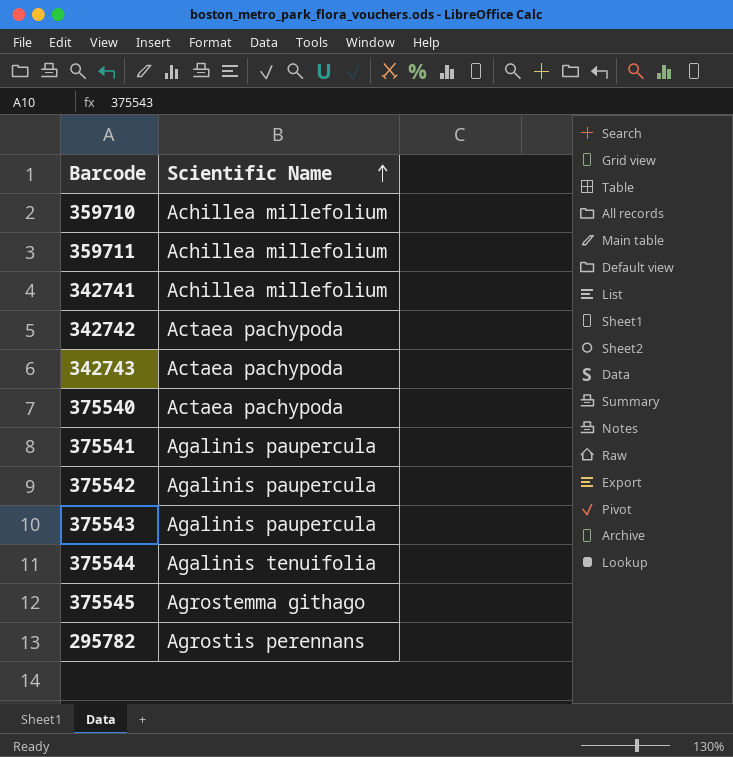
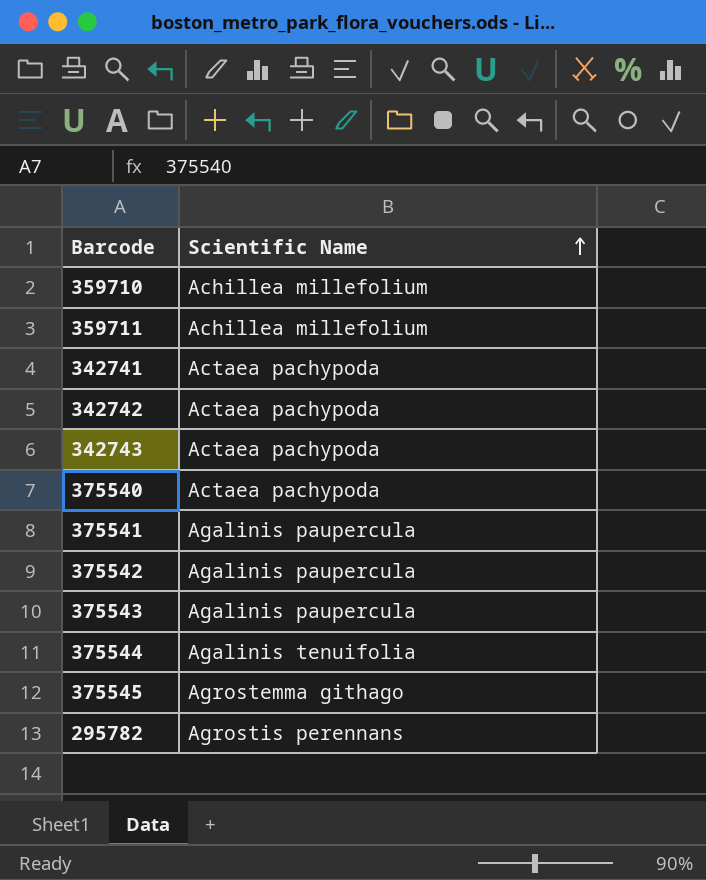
342741 | Scientific Name: Achillea millefolium -> Actaea pachypoda

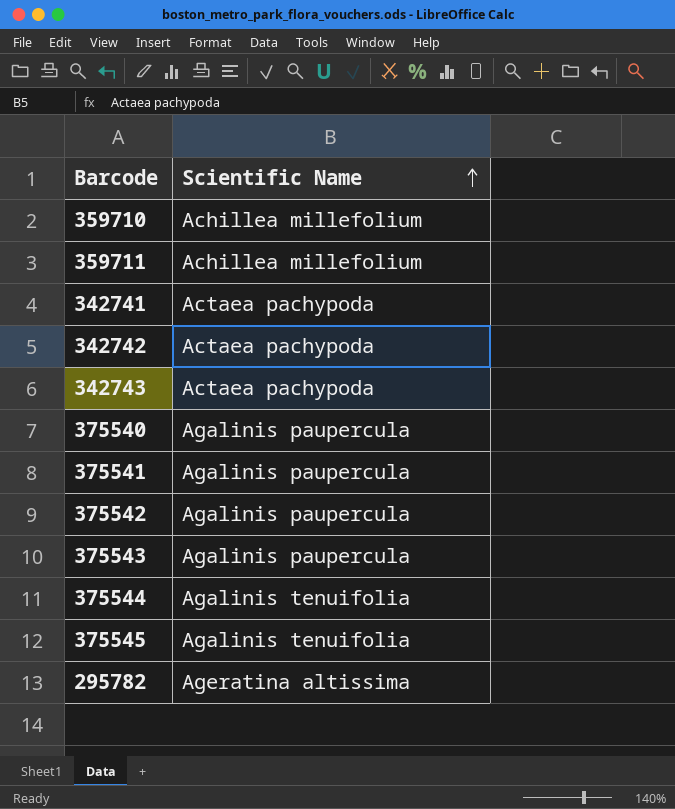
375540 | Scientific Name: Actaea pachypoda -> Agalinis paupercula
375545 | Scientific Name: Agrostemma githago -> Agalinis tenuifolia
295782 | Scientific Name: Agrostis perennans -> Ageratina altissima

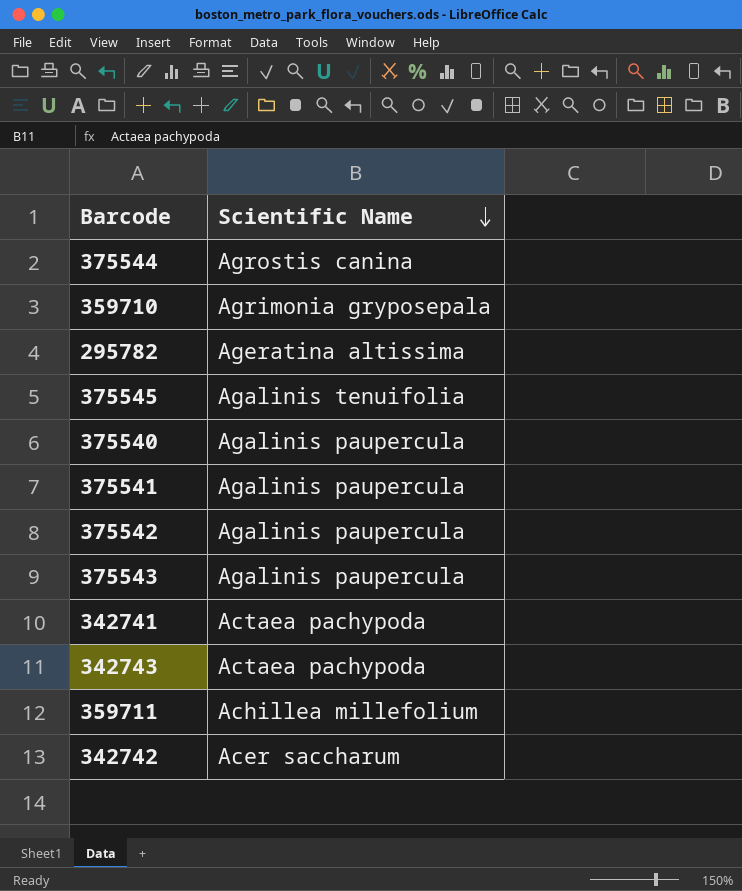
row order: Scientific Name ascending -> Scientific Name descending
375544 | Scientific Name: Agalinis tenuifolia -> Agrostis canina
359710 | Scientific Name: Achillea millefolium -> Agrimonia gryposepala
342742 | Scientific Name: Actaea pachypoda -> Acer saccharum

